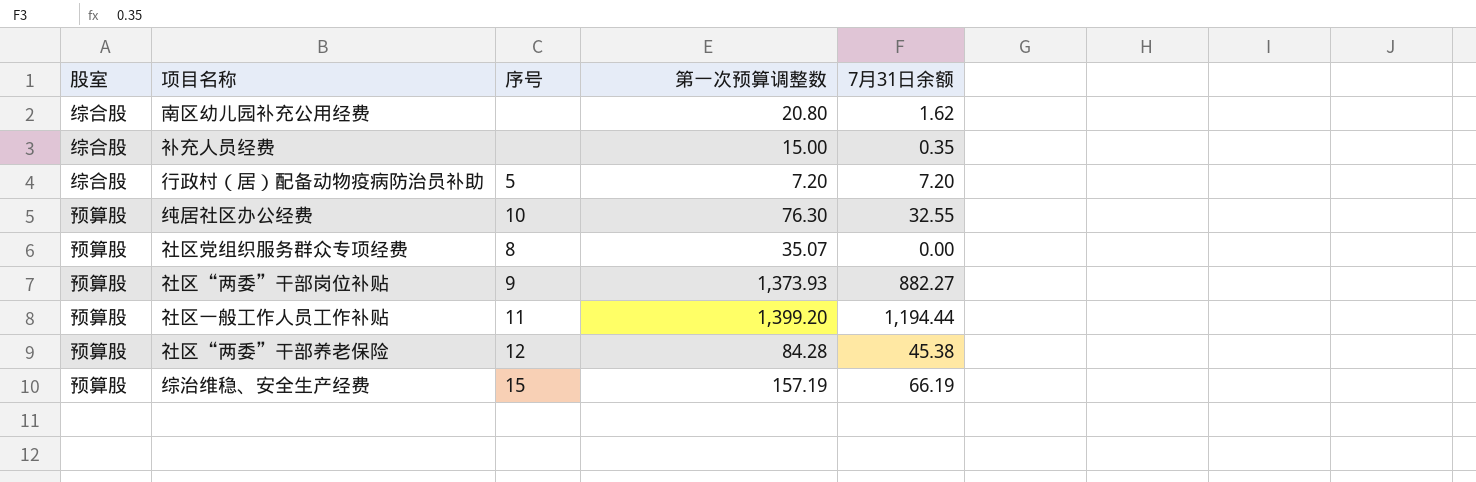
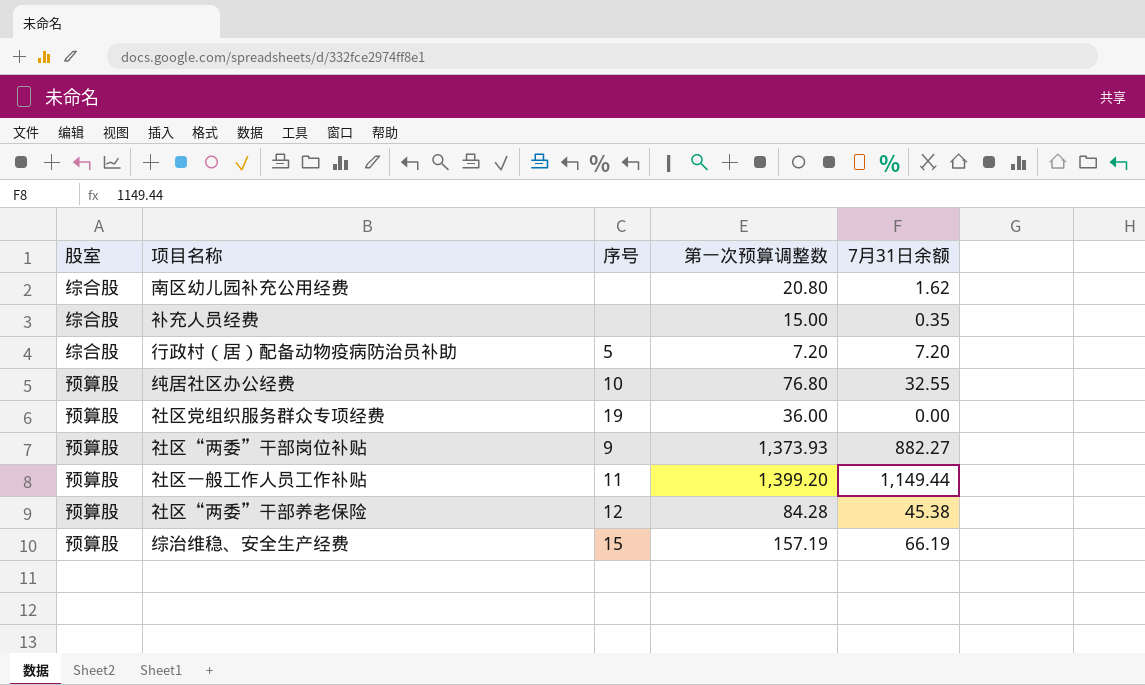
纯居社区办公经费 | 第一次预算调整数: 76.30 -> 76.80
社区党组织服务群众专项经费 | 序号: 8 -> 19
社区党组织服务群众专项经费 | 第一次预算调整数: 35.07 -> 36.00
社区一般工作人员工作补贴 | 7月31日余额: 1,194.44 -> 1,149.44

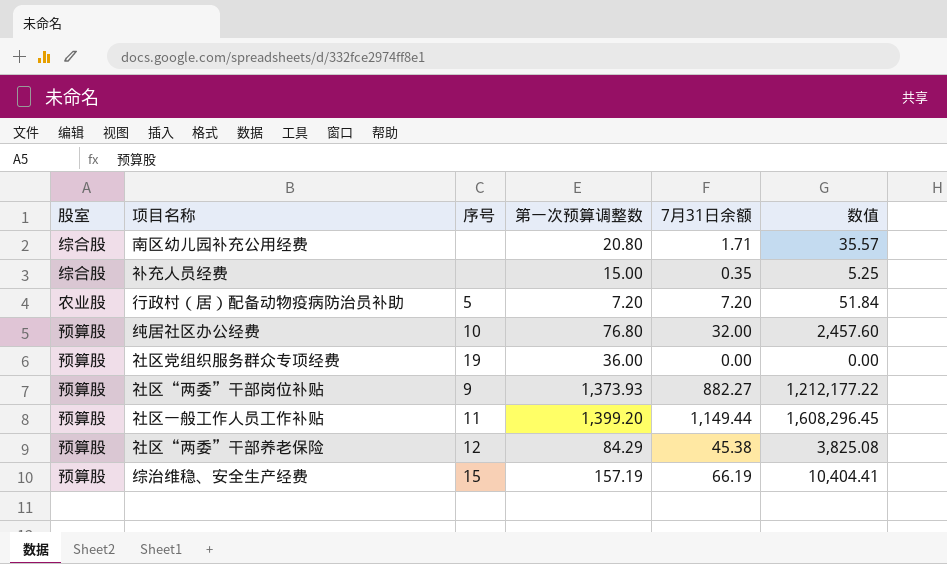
column 数值 | formula: none -> [第一次预算调整数] * [7月31日余额]
南区幼儿园补充公用经费 | 7月31日余额: 1.62 -> 1.71
行政村（居）配备动物疫病防治员补助 | 股室: 综合股 -> 农业股
纯居社区办公经费 | 7月31日余额: 32.55 -> 32.00
社区“两委”干部养老保险 | 第一次预算调整数: 84.28 -> 84.29

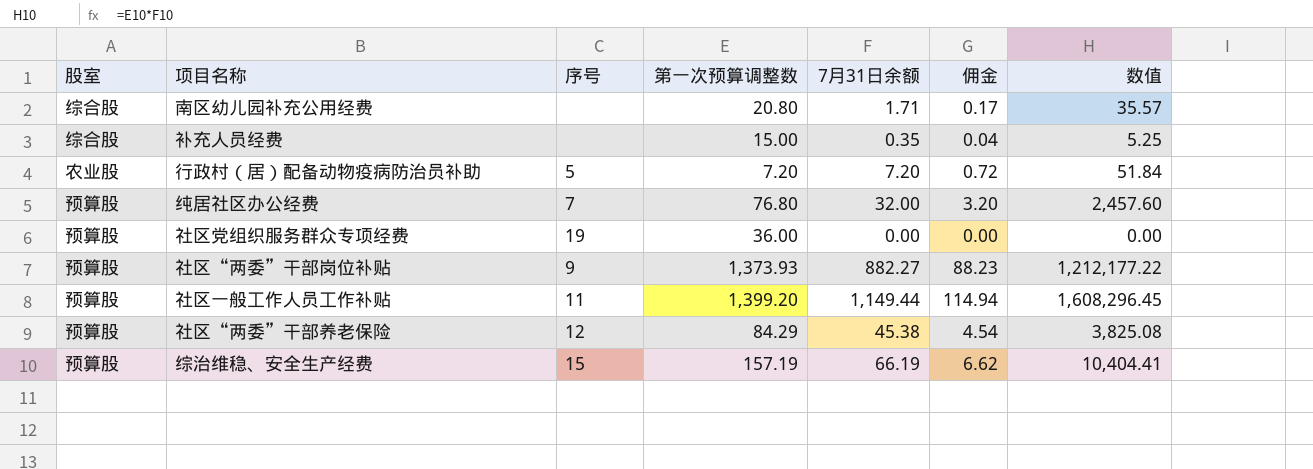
column 佣金 | formula: none -> [7月31日余额] * 0.1
纯居社区办公经费 | 序号: 10 -> 7

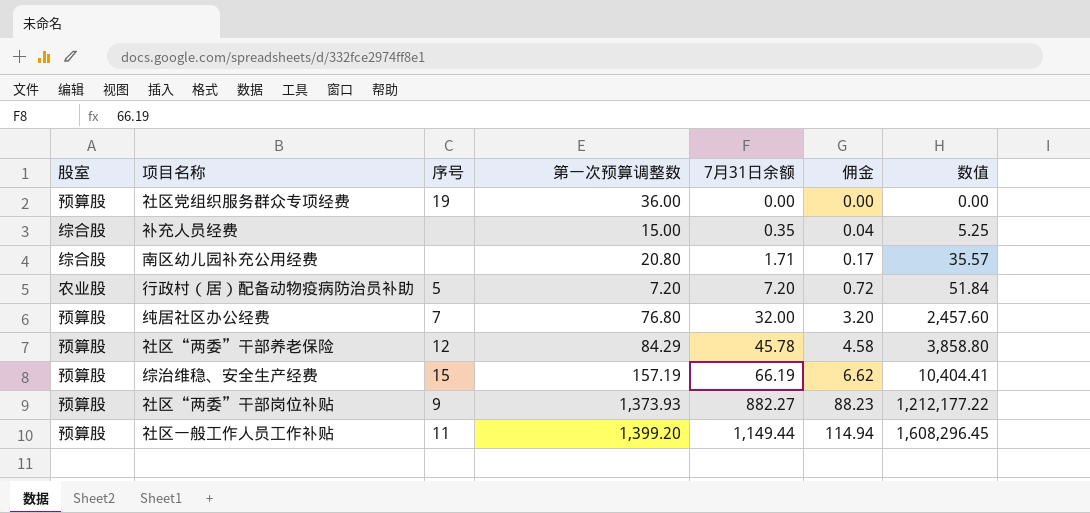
row order: none -> 7月31日余额 ascending
社区“两委”干部养老保险 | 7月31日余额: 45.38 -> 45.78
社区“两委”干部养老保险 | 佣金: 4.54 -> 4.58
社区“两委”干部养老保险 | 数值: 3,825.08 -> 3,858.80

